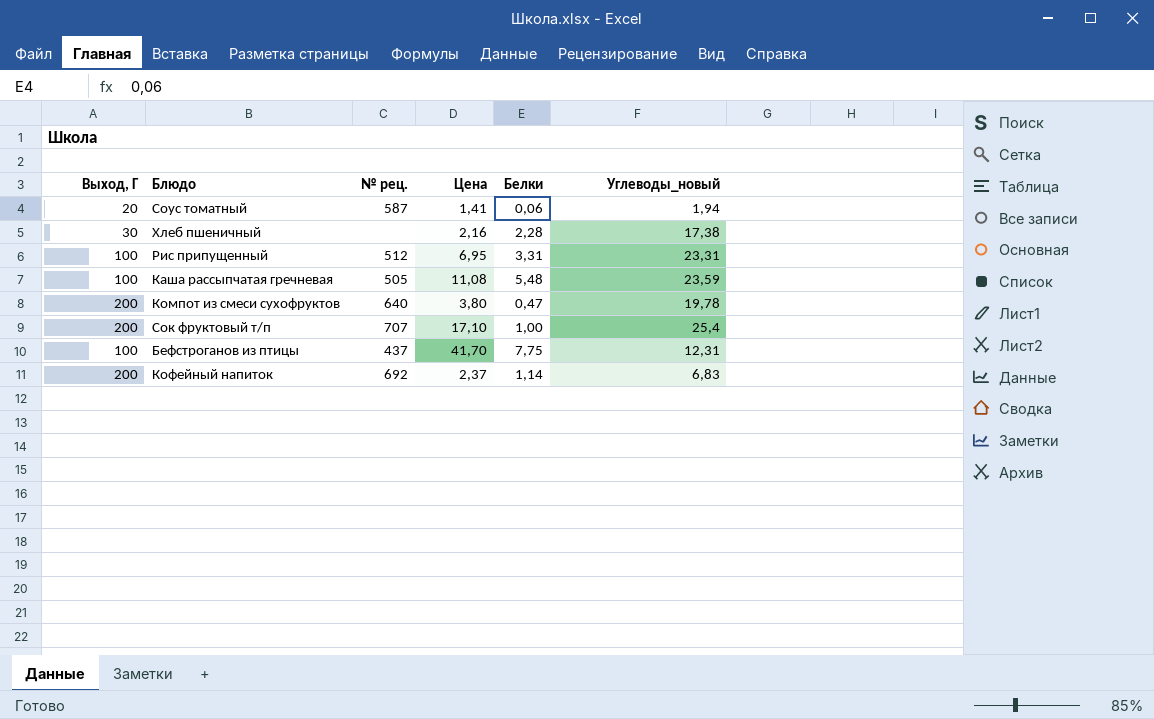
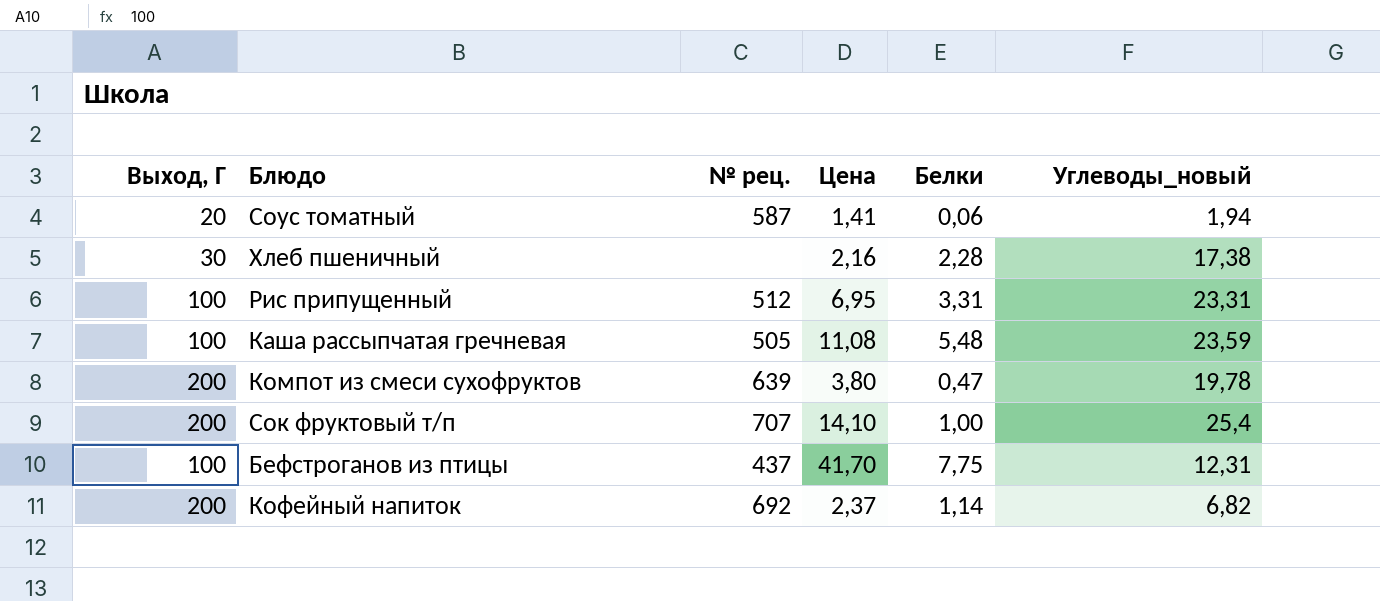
Компот из смеси сухофруктов | № рец.: 640 -> 639
Сок фруктовый т/п | Цена: 17,10 -> 14,10
Кофейный напиток | Углеводы_новый: 6,83 -> 6,82

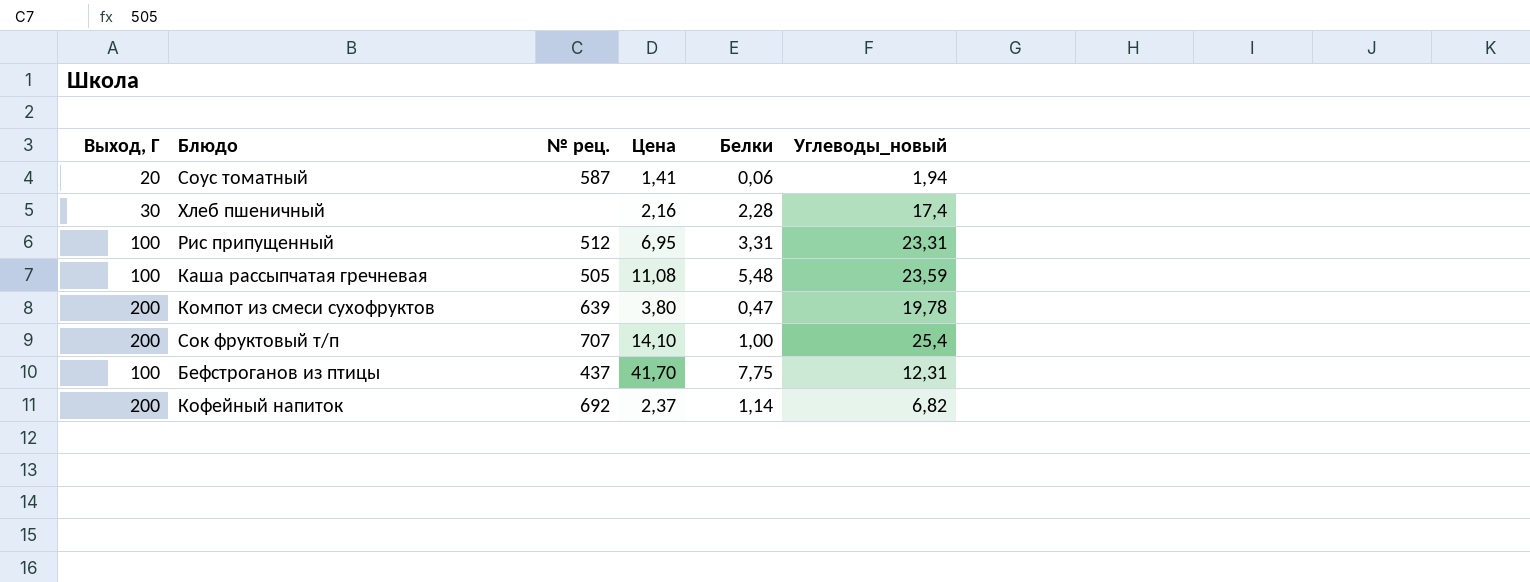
Хлеб пшеничный | Углеводы_новый: 17,38 -> 17,4

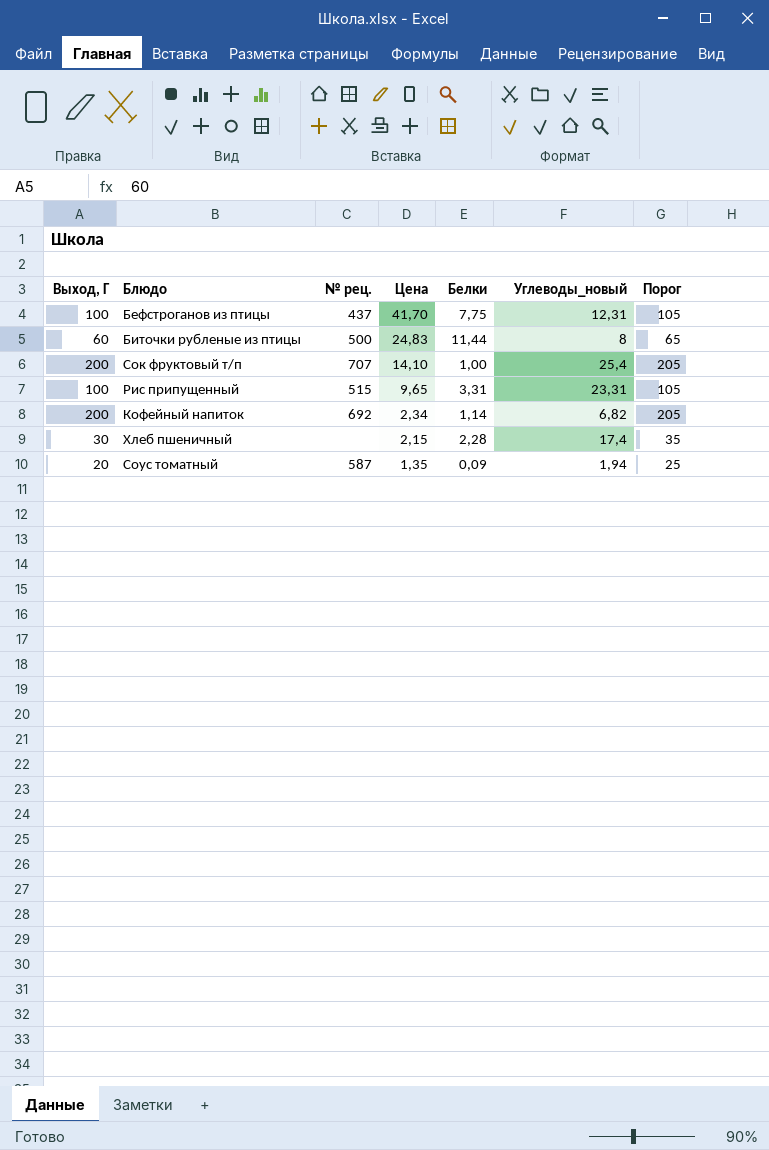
row order: none -> Цена descending
column Порог | formula: none -> [Выход, Г] + 5
row Каша рассыпчатая гречневая: 100 | 505 | 11,08 | 5,48 | 23,59 -> none
row Компот из смеси сухофруктов: 200 | 639 | 3,80 | 0,47 | 19,78 -> none
row Биточки рубленые из птицы: none -> 60 | 500 | 24,83 | 11,44 | 8 | 65
Рис припущенный | № рец.: 512 -> 515
Рис припущенный | Цена: 6,95 -> 9,65
Кофейный напиток | Цена: 2,37 -> 2,34
Хлеб пшеничный | Цена: 2,16 -> 2,15
Соус томатный | Цена: 1,41 -> 1,35
Соус томатный | Белки: 0,06 -> 0,09

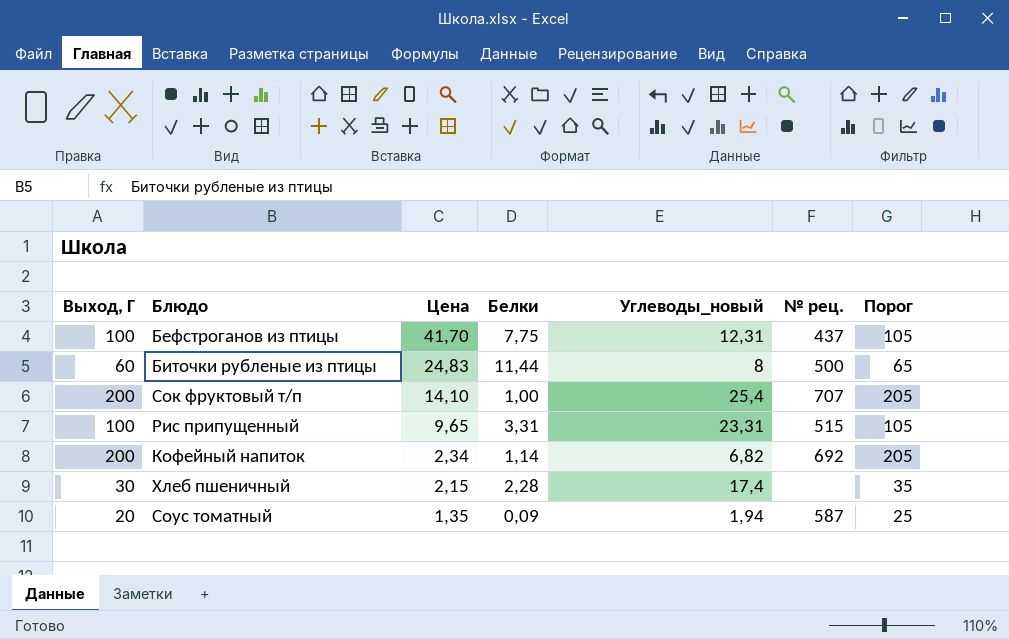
column № рец. | position: 3 -> 6

